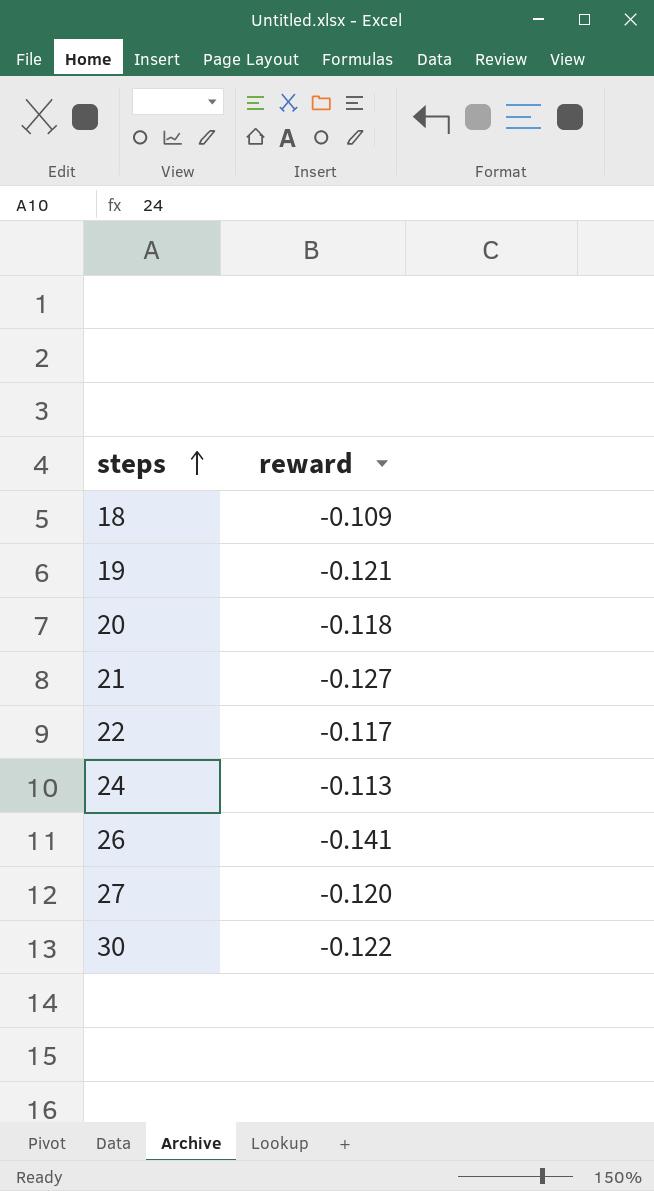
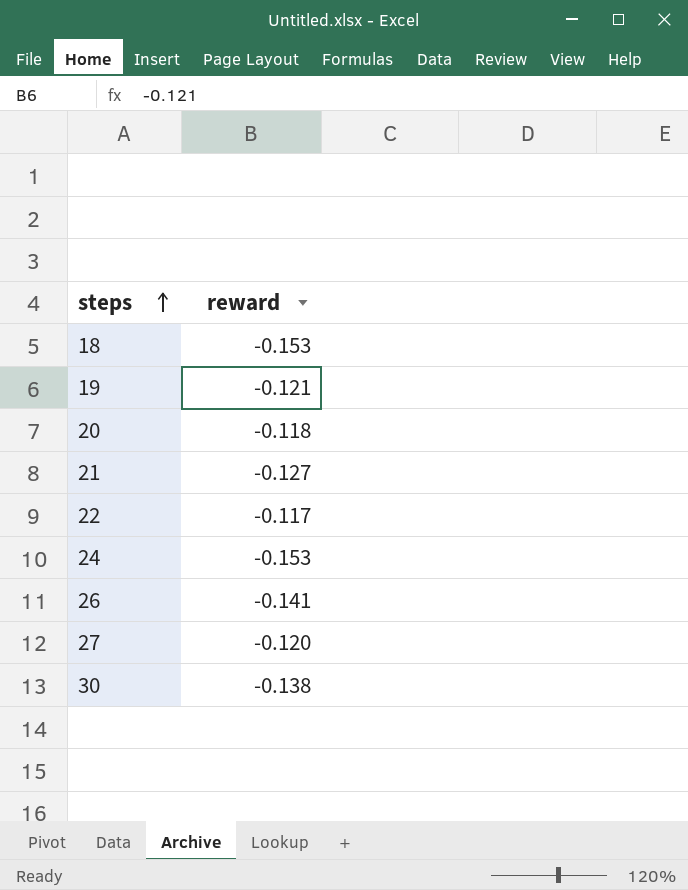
18 | reward: -0.109 -> -0.153
24 | reward: -0.113 -> -0.153
30 | reward: -0.122 -> -0.138

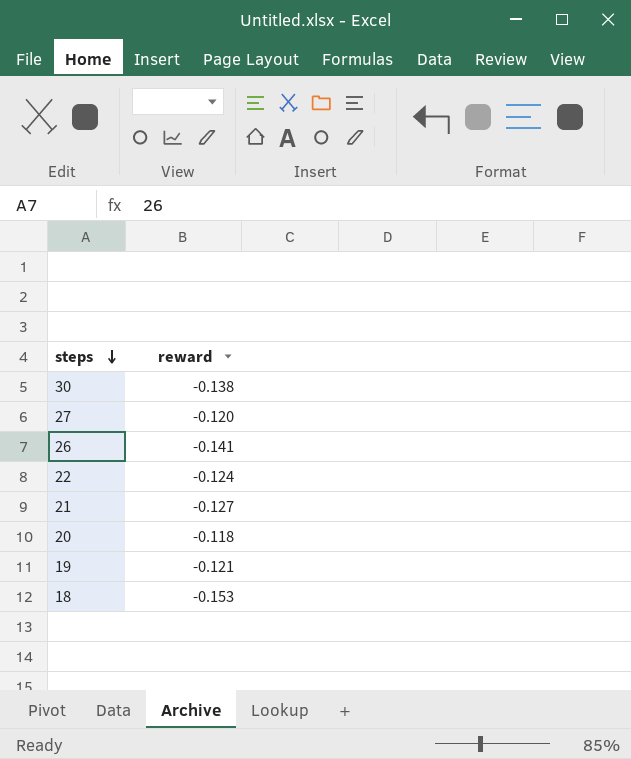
row order: steps ascending -> steps descending
row 24: -0.153 -> none
22 | reward: -0.117 -> -0.124

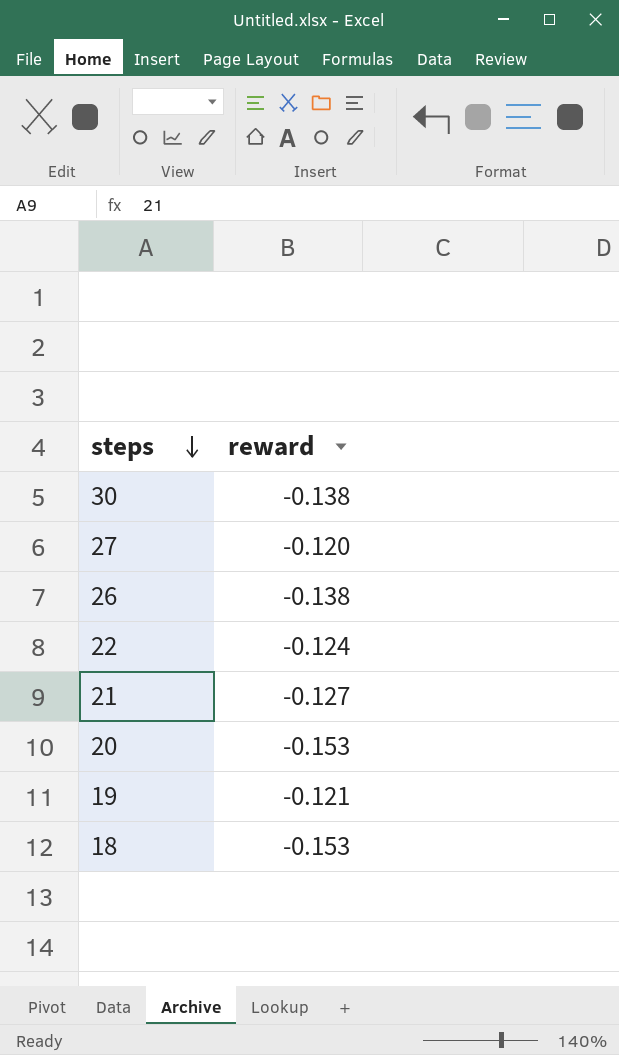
26 | reward: -0.141 -> -0.138
20 | reward: -0.118 -> -0.153

